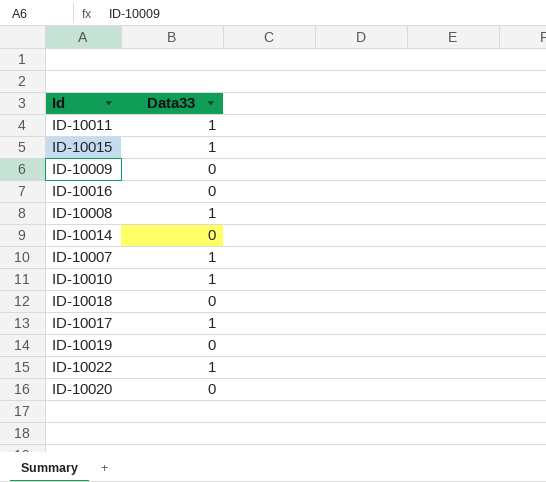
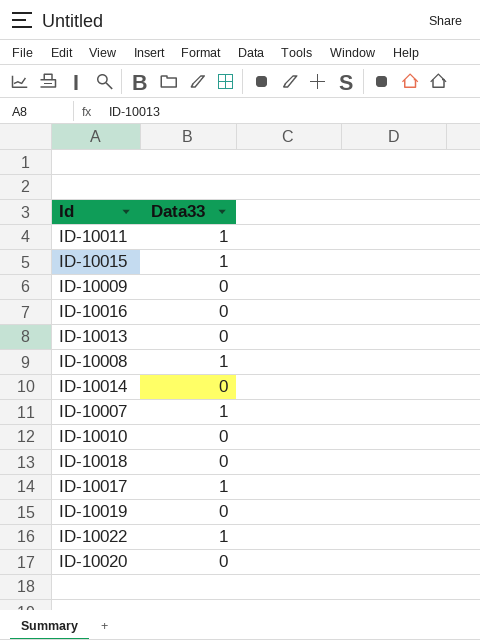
row ID-10013: none -> 0
ID-10010 | Data33: 1 -> 0

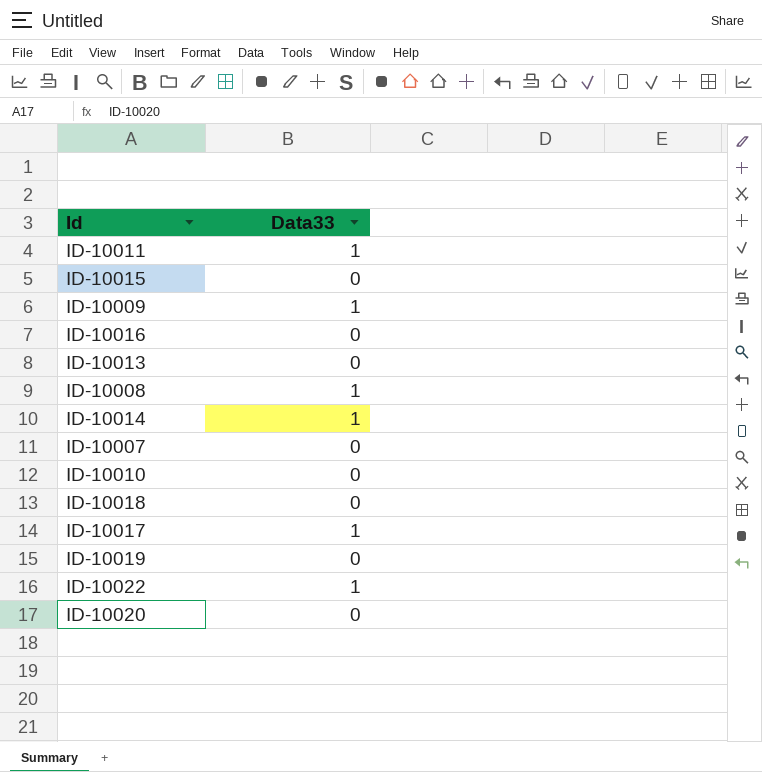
ID-10015 | Data33: 1 -> 0
ID-10009 | Data33: 0 -> 1
ID-10014 | Data33: 0 -> 1
ID-10007 | Data33: 1 -> 0

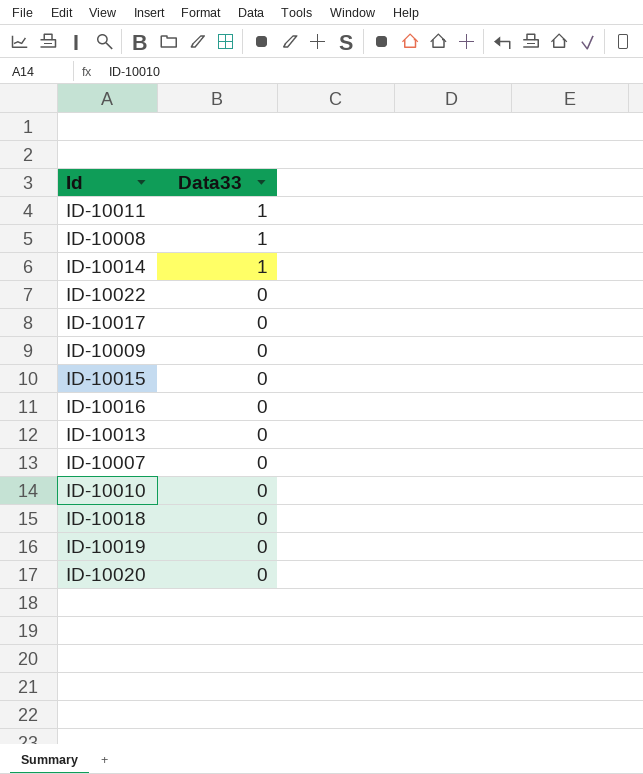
row order: none -> Data33 descending
ID-10022 | Data33: 1 -> 0
ID-10017 | Data33: 1 -> 0
ID-10009 | Data33: 1 -> 0

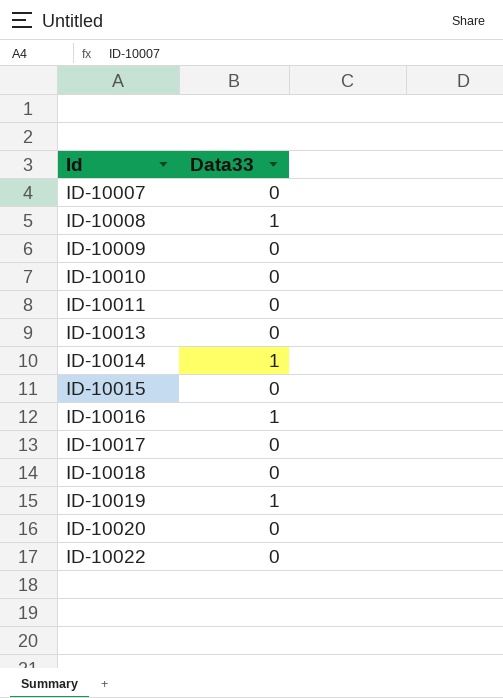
row order: Data33 descending -> Id ascending
ID-10011 | Data33: 1 -> 0
ID-10016 | Data33: 0 -> 1
ID-10019 | Data33: 0 -> 1

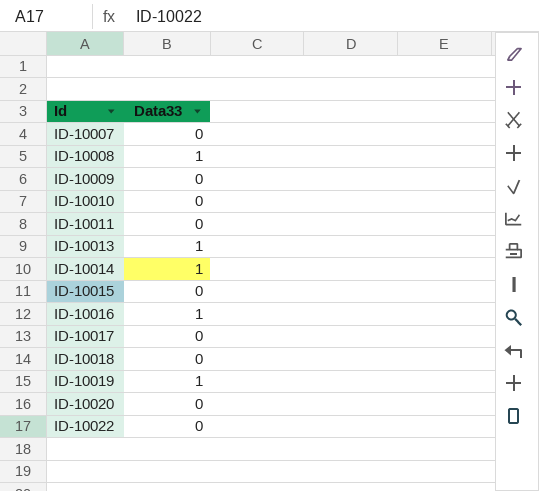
ID-10013 | Data33: 0 -> 1

